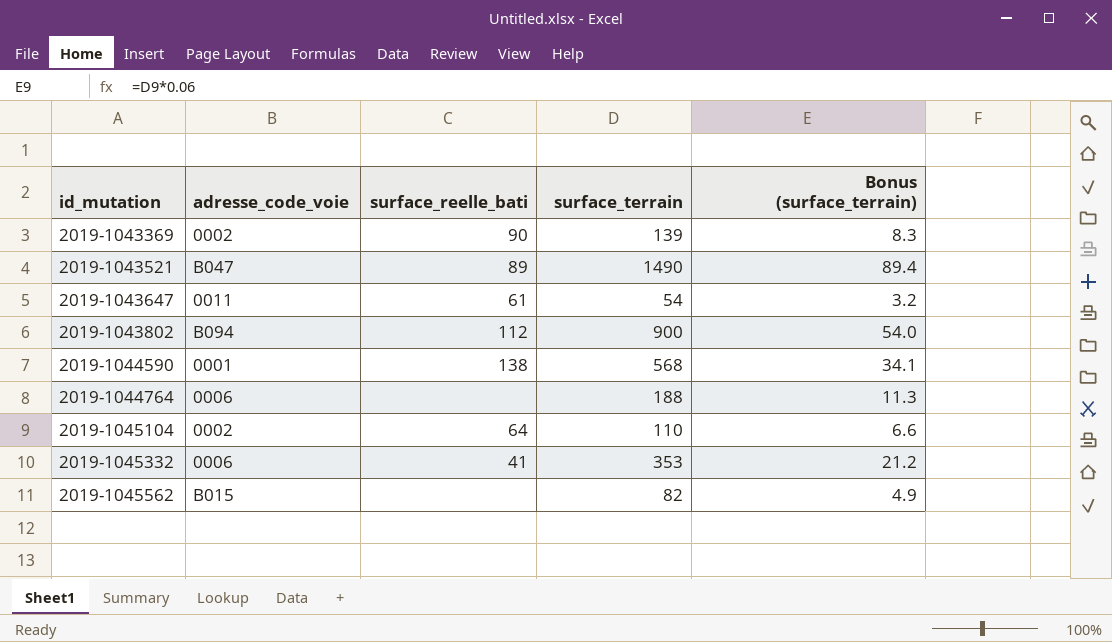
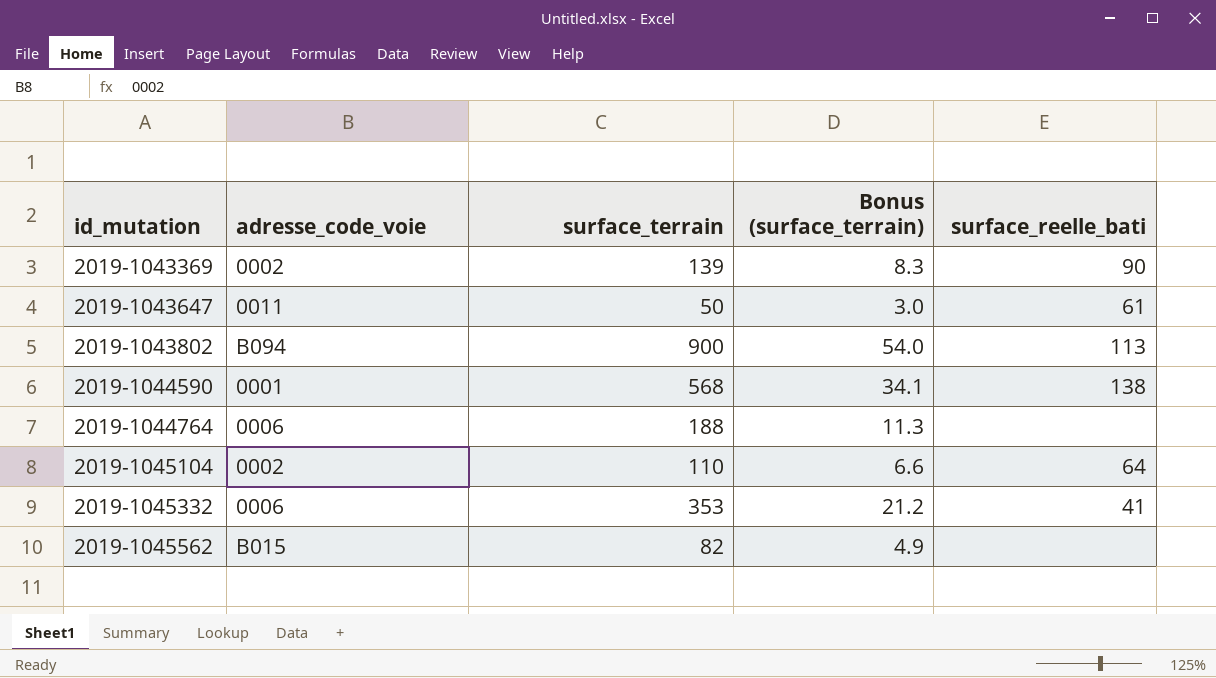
column surface_reelle_bati | position: 3 -> 5
row 2019-1043521: B047 | 89 | 1490 | 89.4 -> none
2019-1043647 | surface_terrain: 54 -> 50
2019-1043647 | Bonus (surface_terrain): 3.2 -> 3.0
2019-1043802 | surface_reelle_bati: 112 -> 113

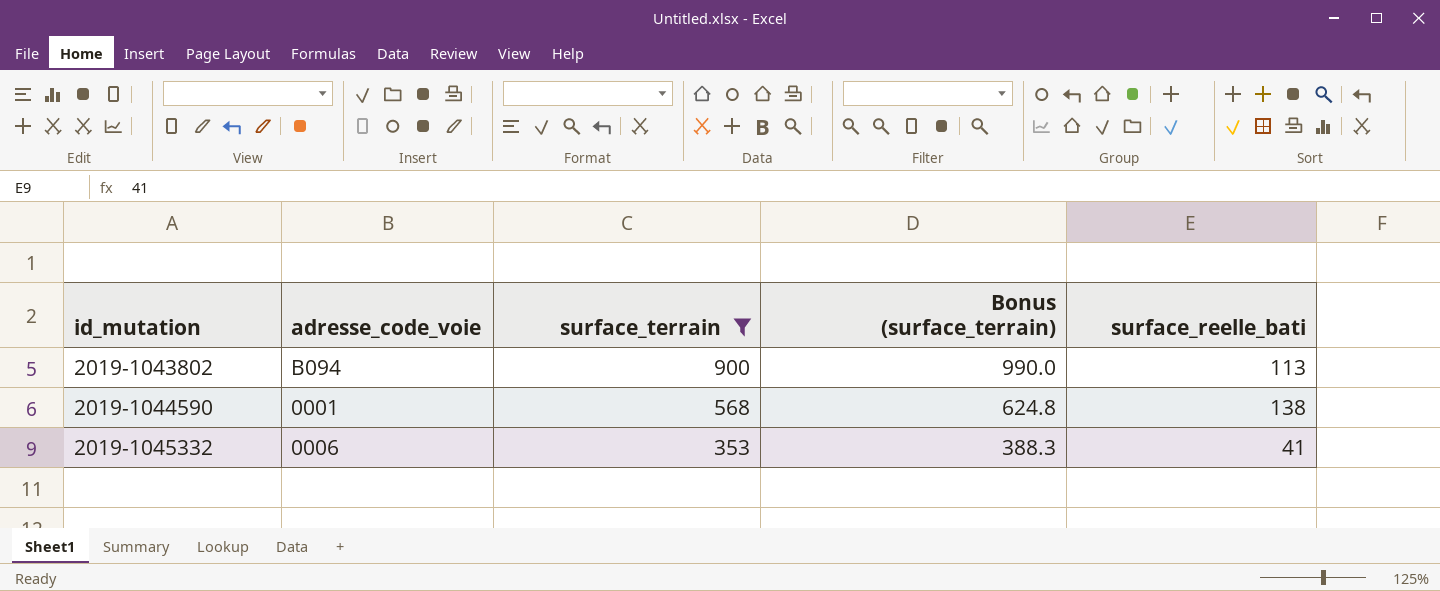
filter: none -> surface_terrain >= 353
column Bonus (surface_terrain) | formula: [surface_terrain] * 0.06 -> [surface_terrain] * 1.1

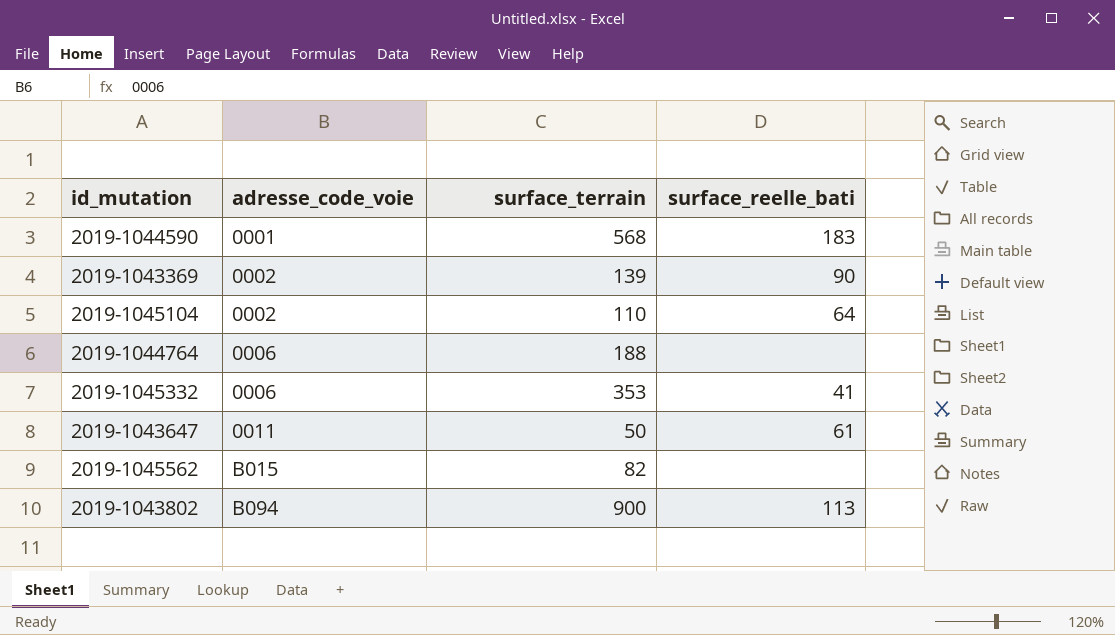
filter: surface_terrain >= 353 -> none
row order: id_mutation ascending -> adresse_code_voie ascending
column Bonus (surface_terrain) | formula: [surface_terrain] * 1.1 -> none
2019-1044590 | surface_reelle_bati: 138 -> 183

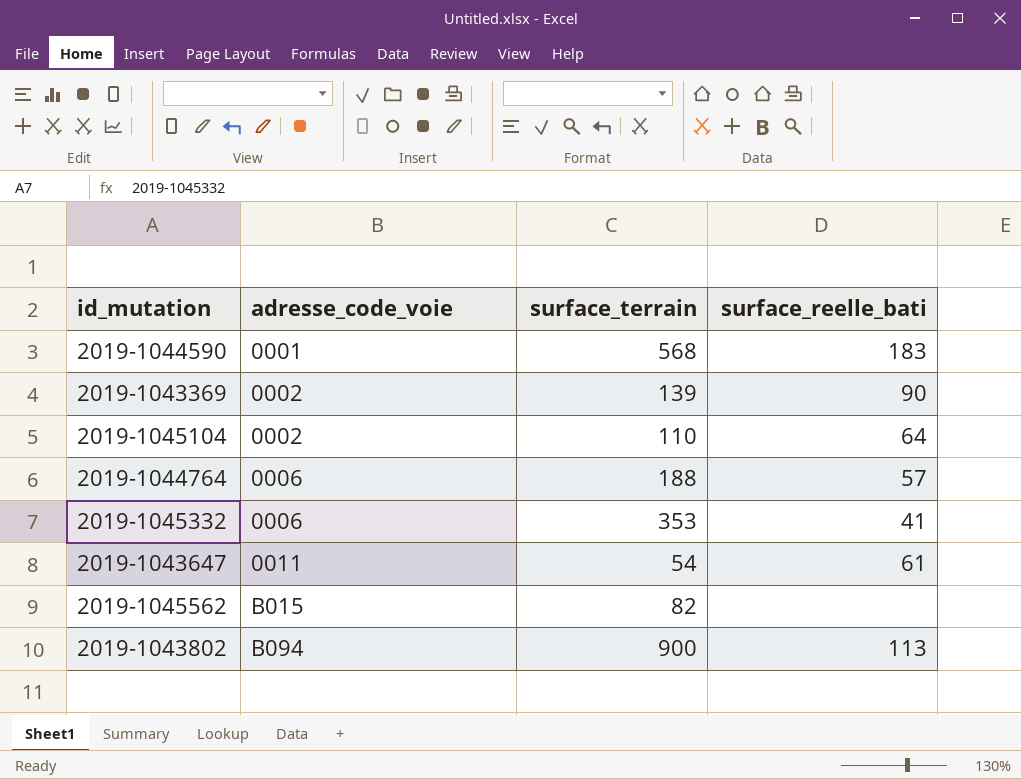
2019-1044764 | surface_reelle_bati: none -> 57
2019-1043647 | surface_terrain: 50 -> 54

